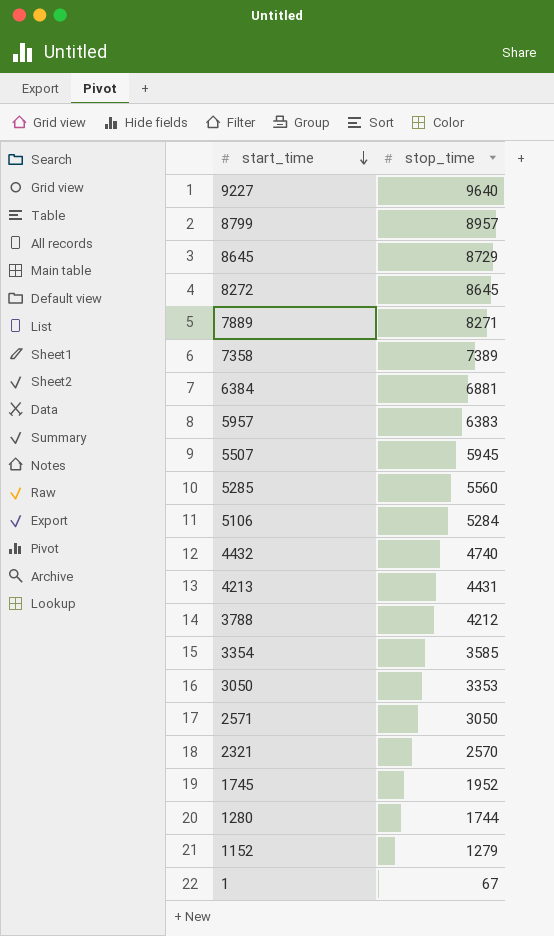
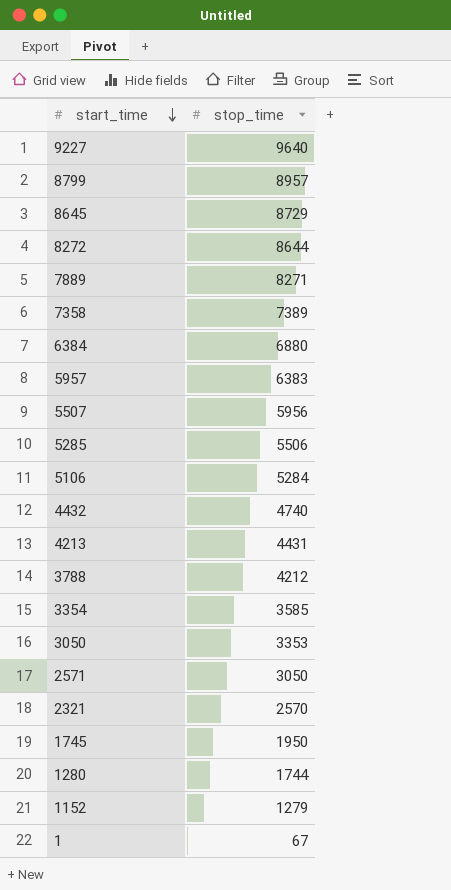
8272 | stop_time: 8645 -> 8644
6384 | stop_time: 6881 -> 6880
5507 | stop_time: 5945 -> 5956
5285 | stop_time: 5560 -> 5506
1745 | stop_time: 1952 -> 1950

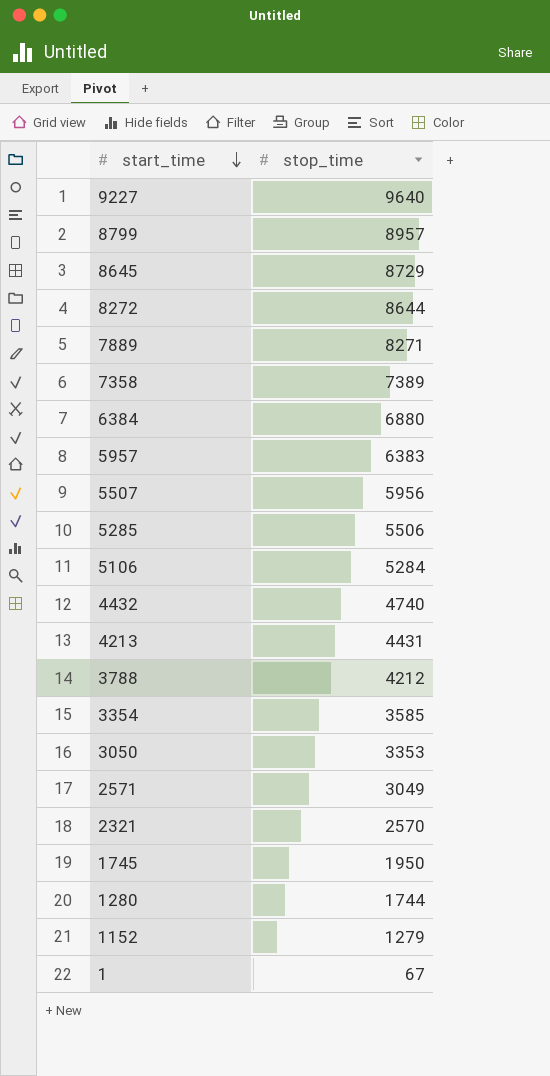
2571 | stop_time: 3050 -> 3049

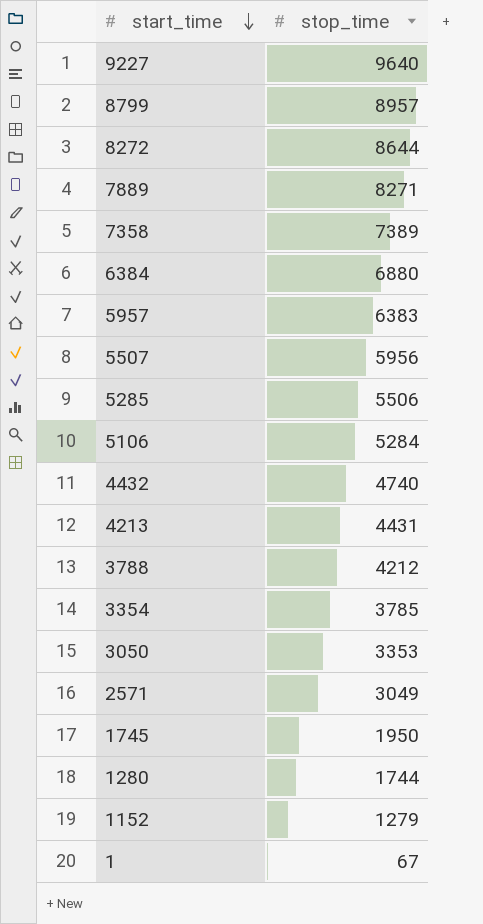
row 8645: 8729 -> none
row 2321: 2570 -> none
3354 | stop_time: 3585 -> 3785

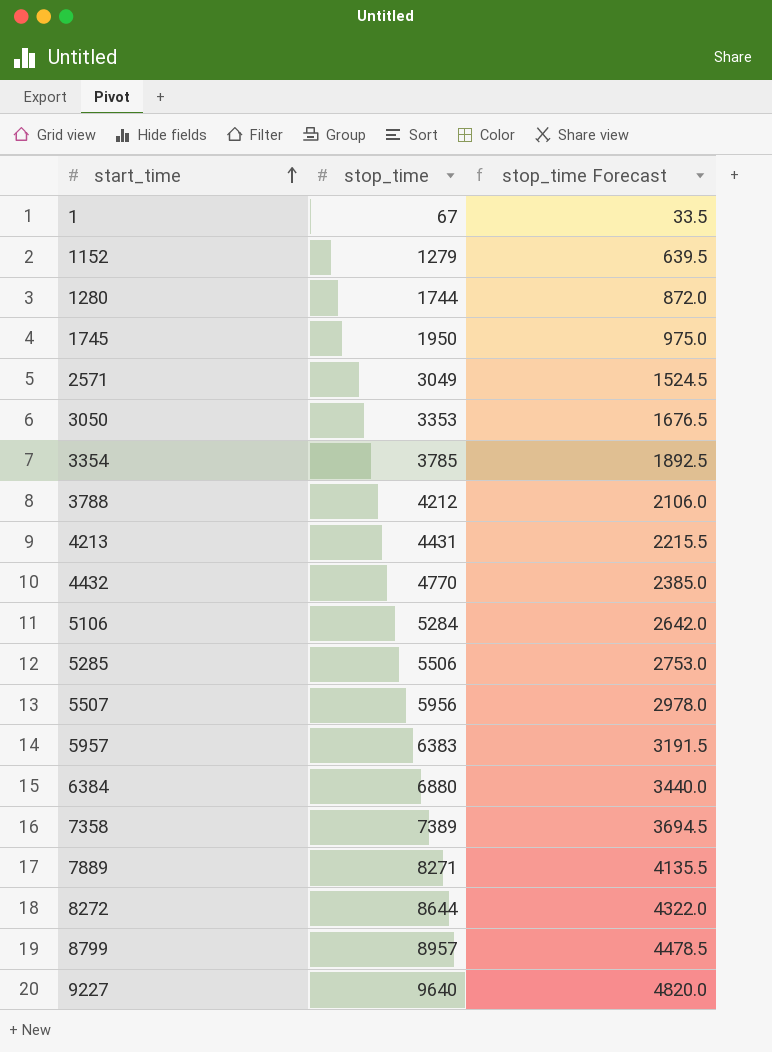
row order: start_time descending -> start_time ascending
column stop_time Forecast | formula: none -> [stop_time] * 0.5
4432 | stop_time: 4740 -> 4770

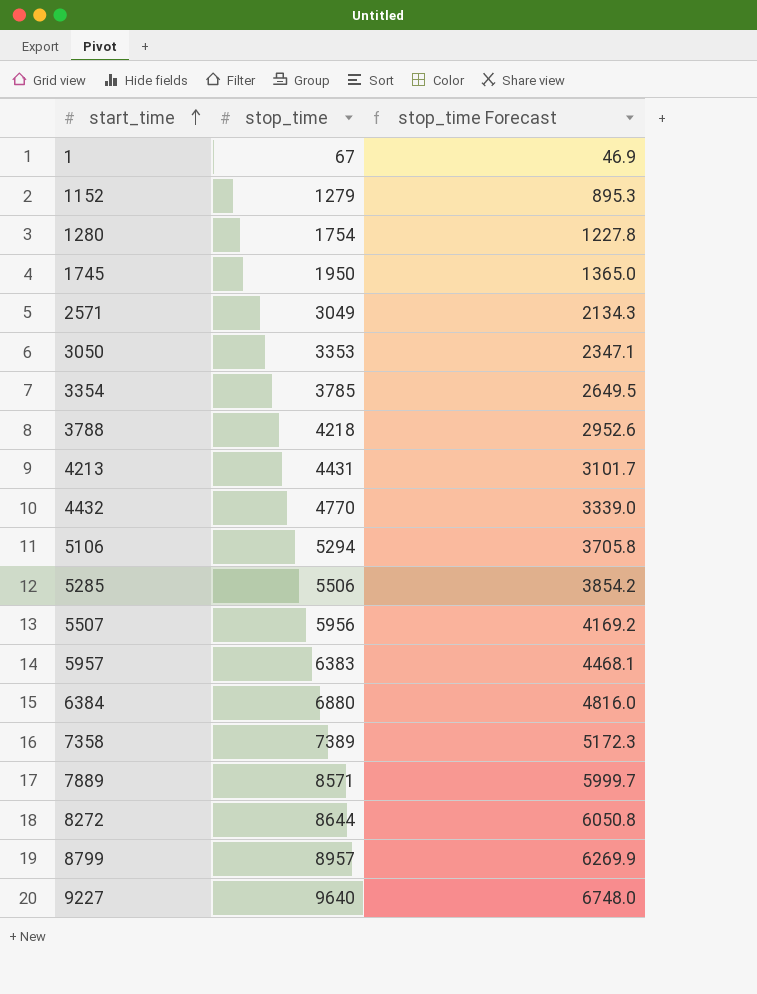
column stop_time Forecast | formula: [stop_time] * 0.5 -> [stop_time] * 0.7
1280 | stop_time: 1744 -> 1754
3788 | stop_time: 4212 -> 4218
5106 | stop_time: 5284 -> 5294
7889 | stop_time: 8271 -> 8571

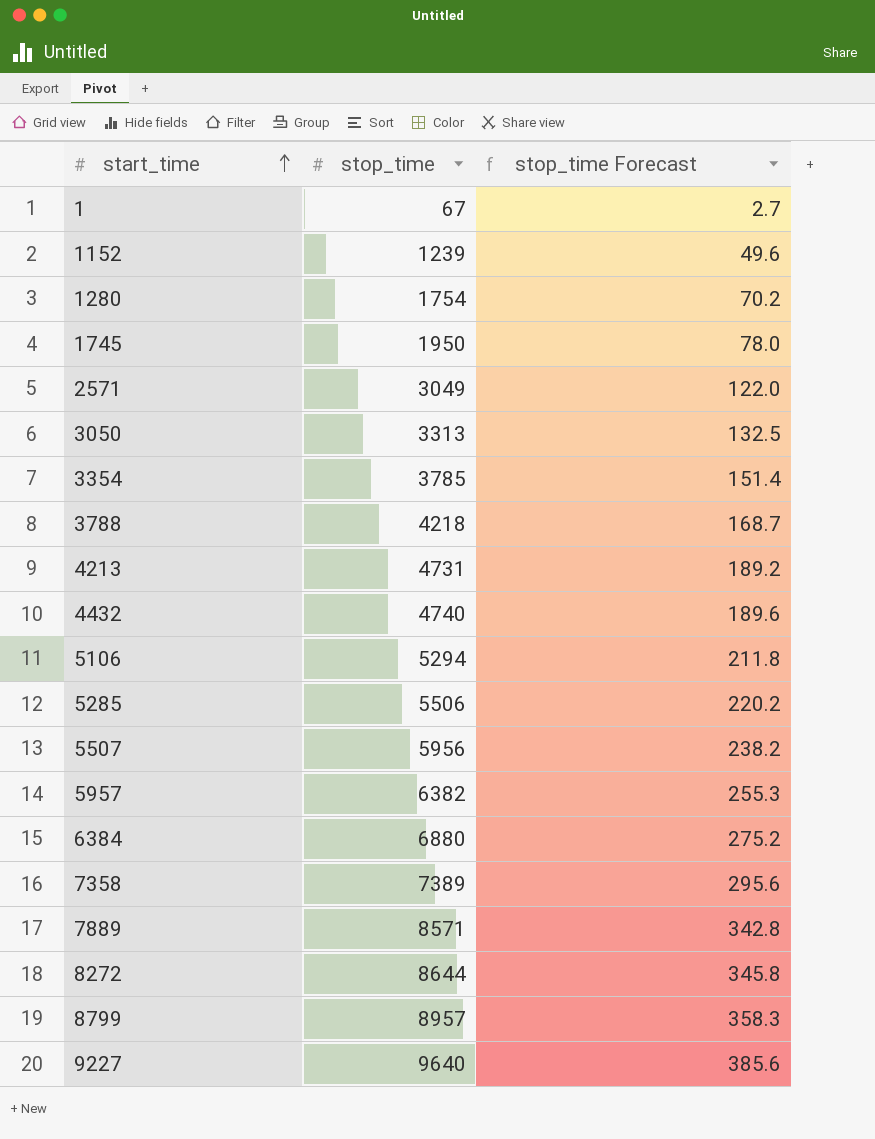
column stop_time Forecast | formula: [stop_time] * 0.7 -> [stop_time] * 0.04
1152 | stop_time: 1279 -> 1239
3050 | stop_time: 3353 -> 3313
4213 | stop_time: 4431 -> 4731
4432 | stop_time: 4770 -> 4740
5957 | stop_time: 6383 -> 6382

